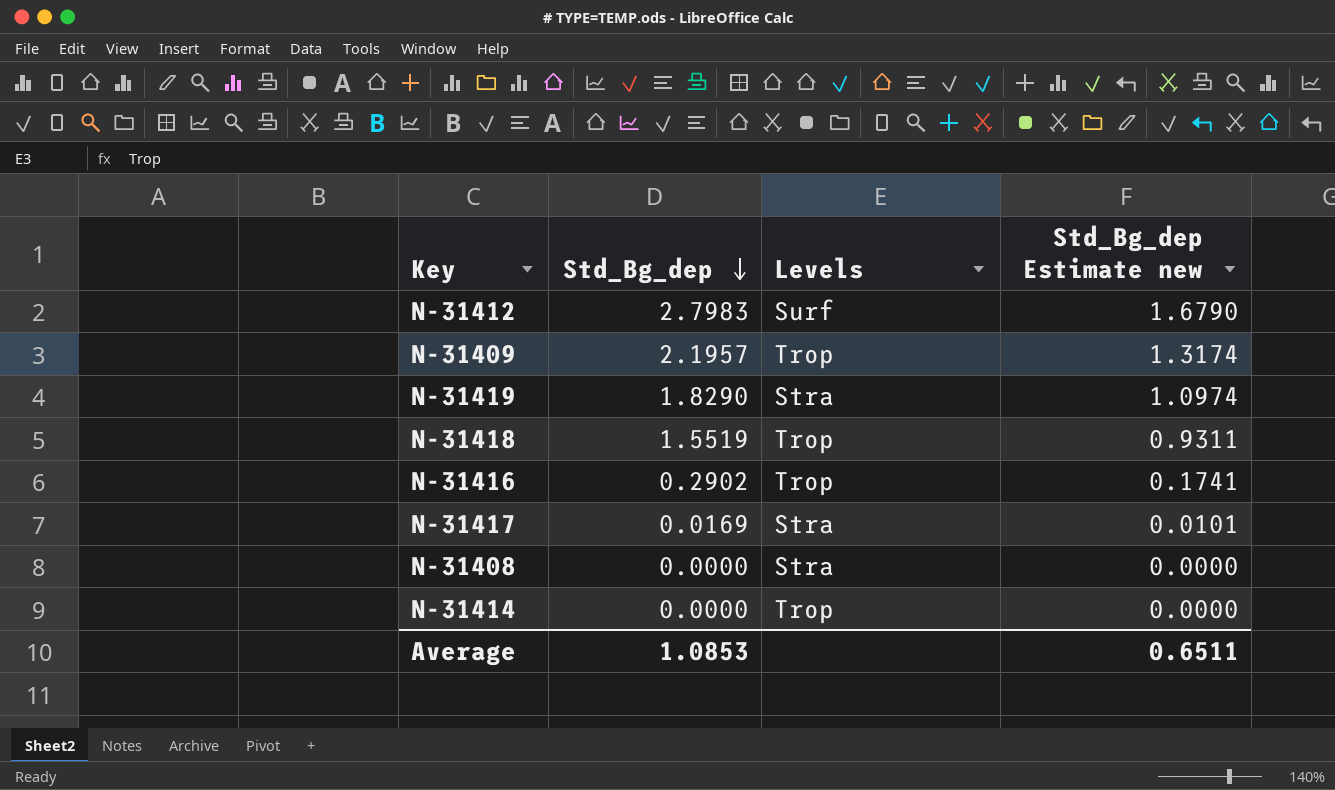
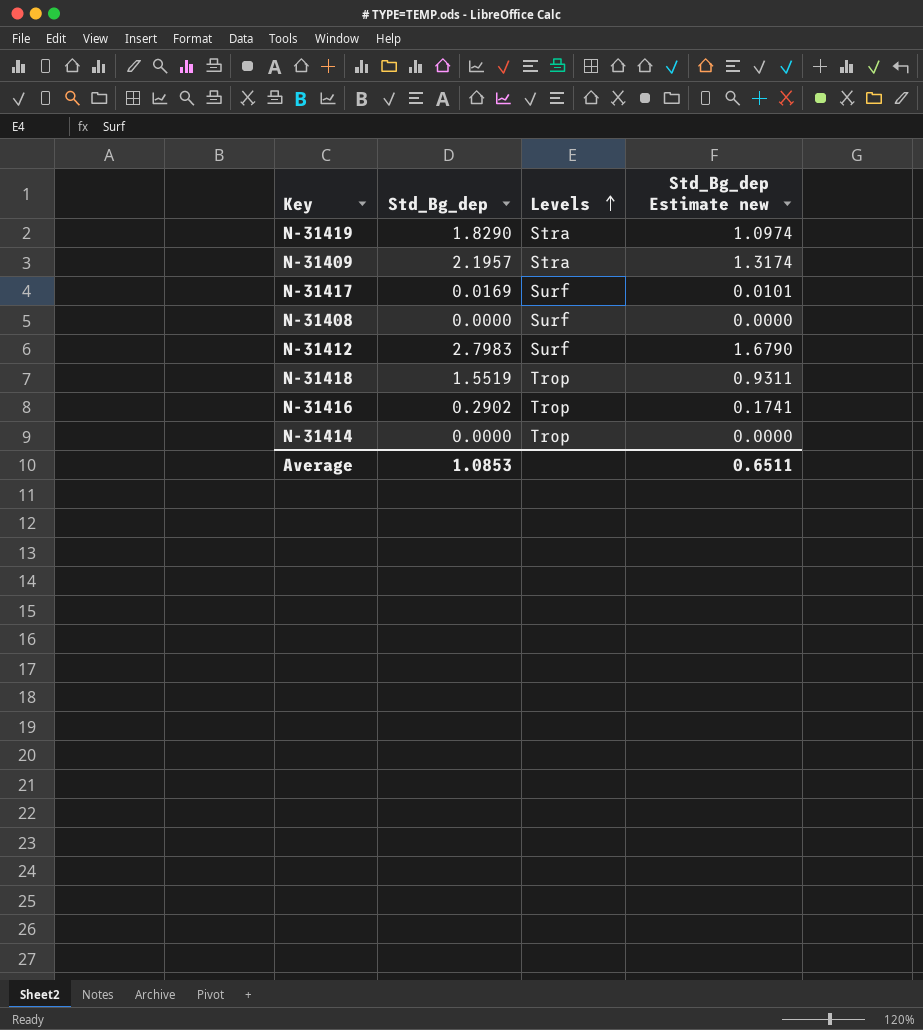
row order: Std_Bg_dep descending -> Levels ascending
N-31409 | Levels: Trop -> Stra
N-31417 | Levels: Stra -> Surf
N-31408 | Levels: Stra -> Surf

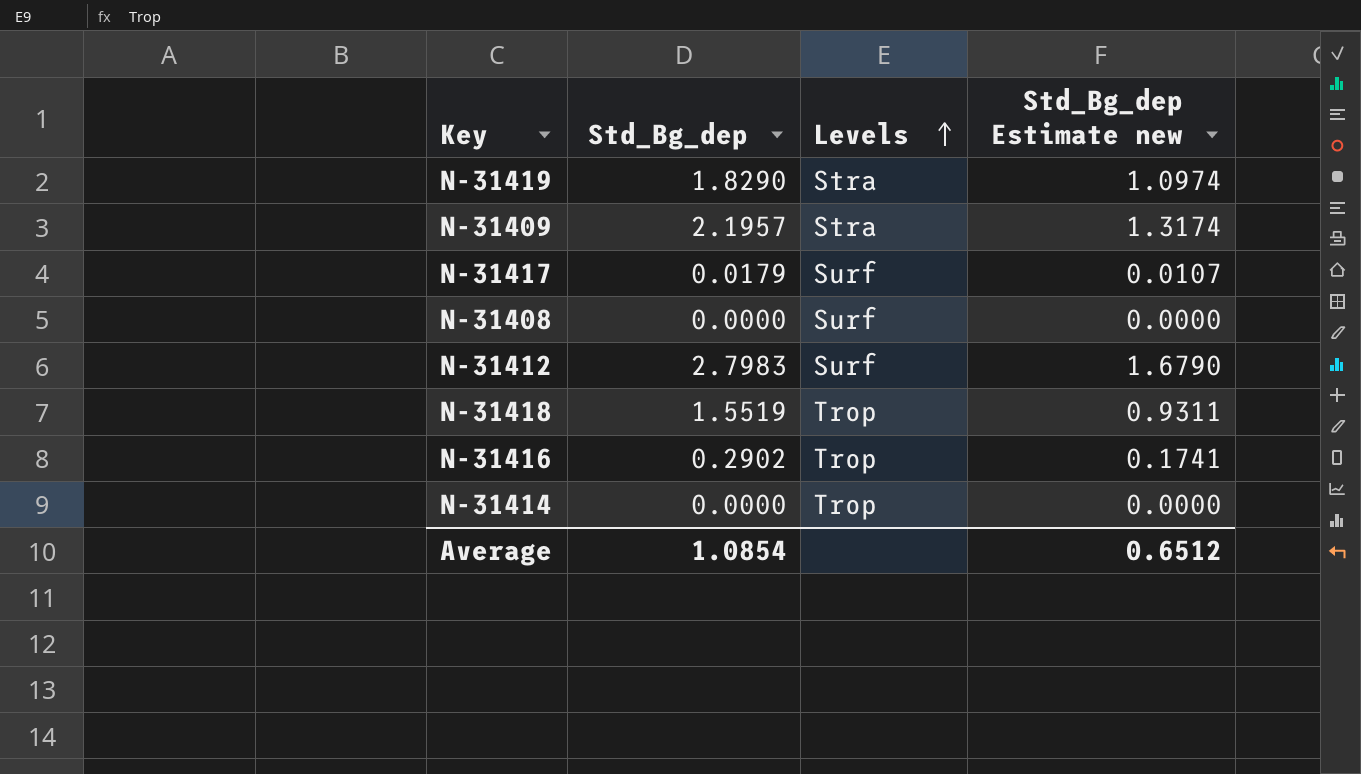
N-31417 | Std_Bg_dep: 0.0169 -> 0.0179
N-31417 | Std_Bg_dep Estimate new: 0.0101 -> 0.0107
Average | Std_Bg_dep: 1.0853 -> 1.0854
Average | Std_Bg_dep Estimate new: 0.6511 -> 0.6512

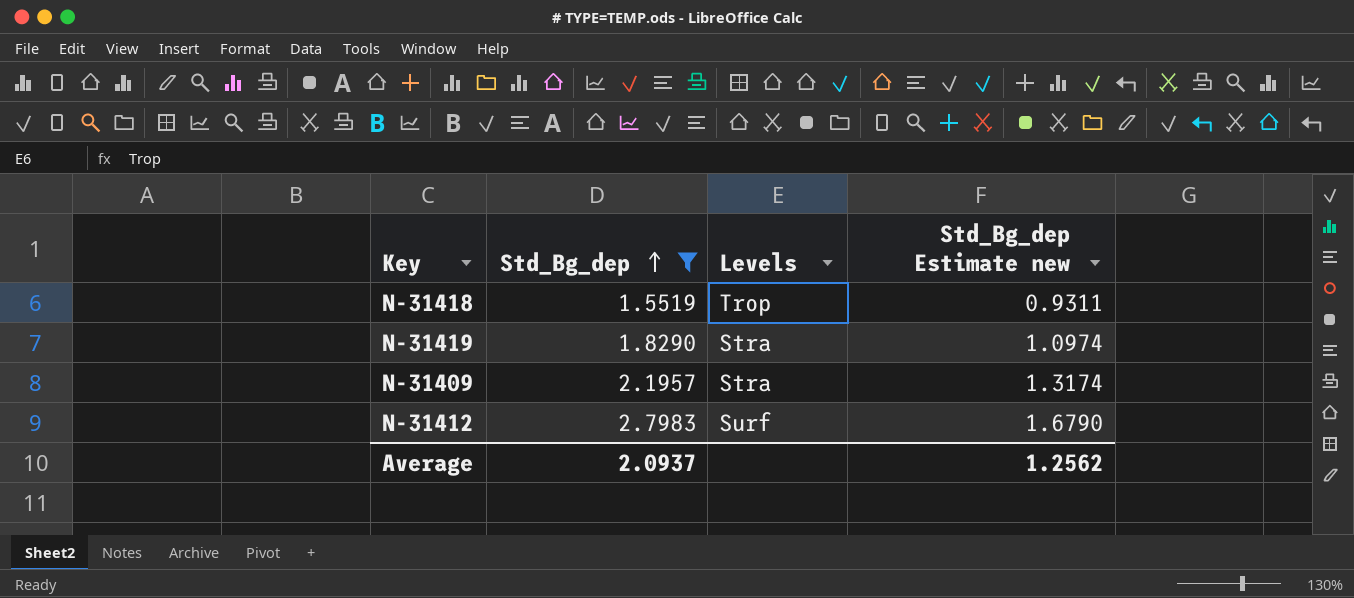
filter: none -> Std_Bg_dep >= 1.5519
row order: Levels ascending -> Std_Bg_dep ascending
Average | Std_Bg_dep: 1.0854 -> 2.0937
Average | Std_Bg_dep Estimate new: 0.6512 -> 1.2562

